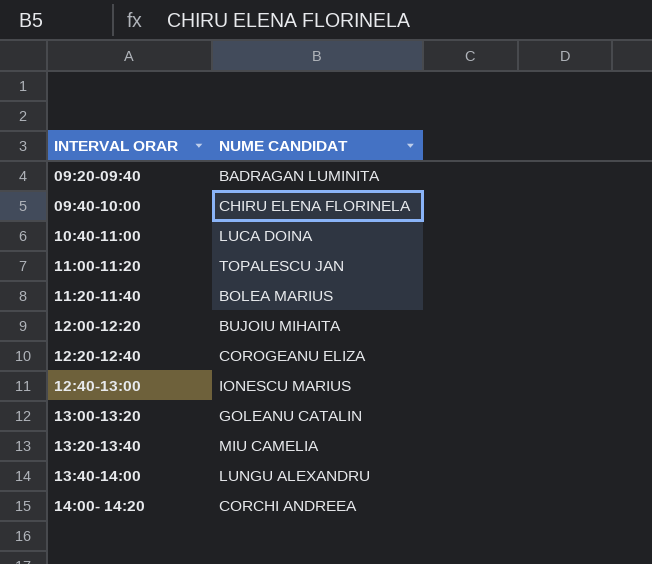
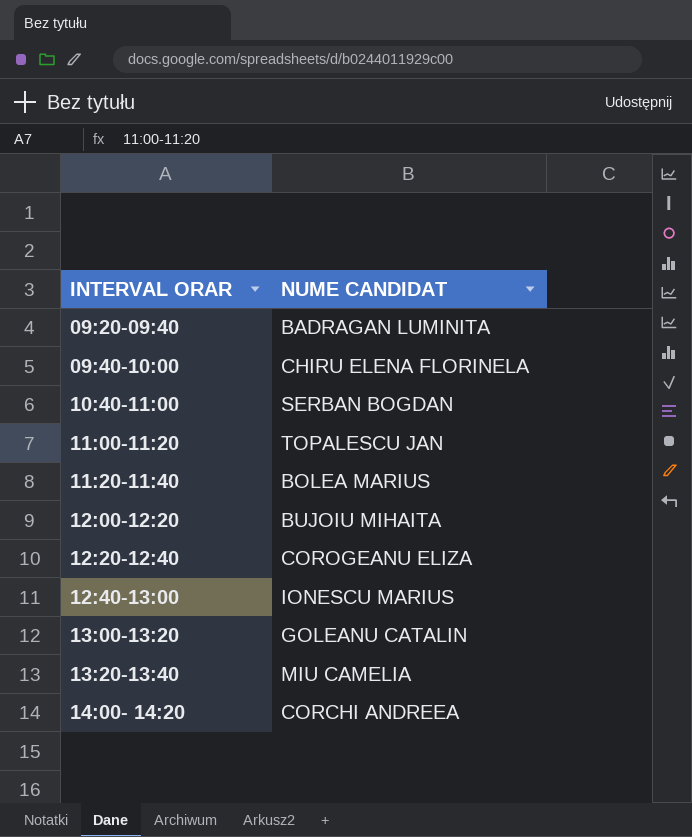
row 13:40-14:00: LUNGU ALEXANDRU -> none
10:40-11:00 | NUME CANDIDAT: LUCA DOINA -> SERBAN BOGDAN

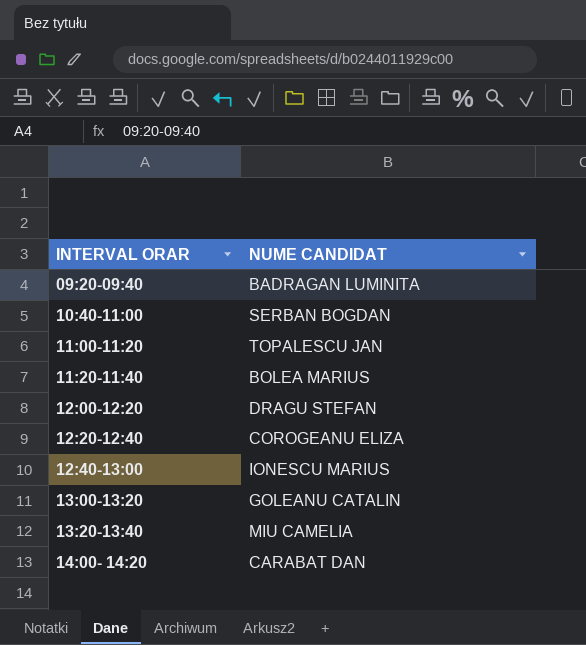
row 09:40-10:00: CHIRU ELENA FLORINELA -> none
12:00-12:20 | NUME CANDIDAT: BUJOIU MIHAITA -> DRAGU STEFAN
14:00- 14:20 | NUME CANDIDAT: CORCHI ANDREEA -> CARABAT DAN

